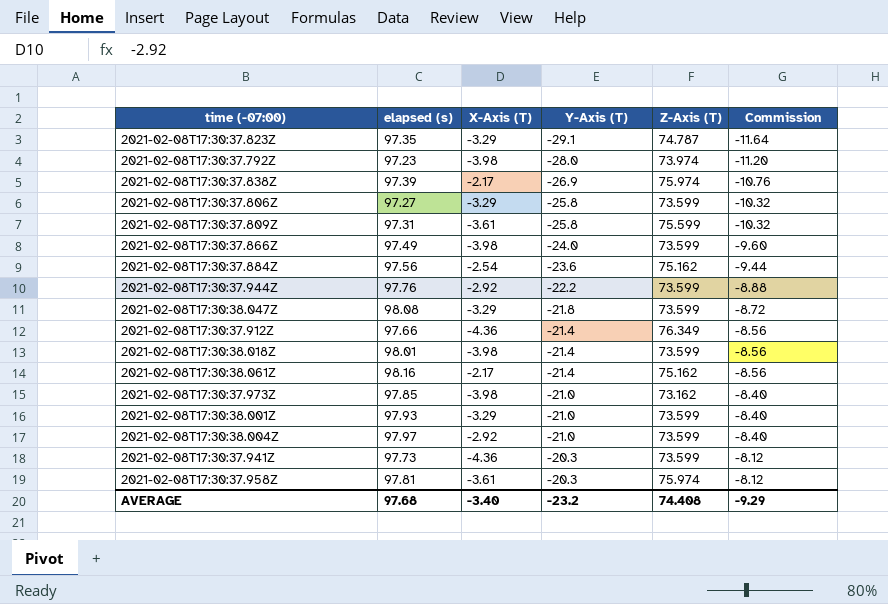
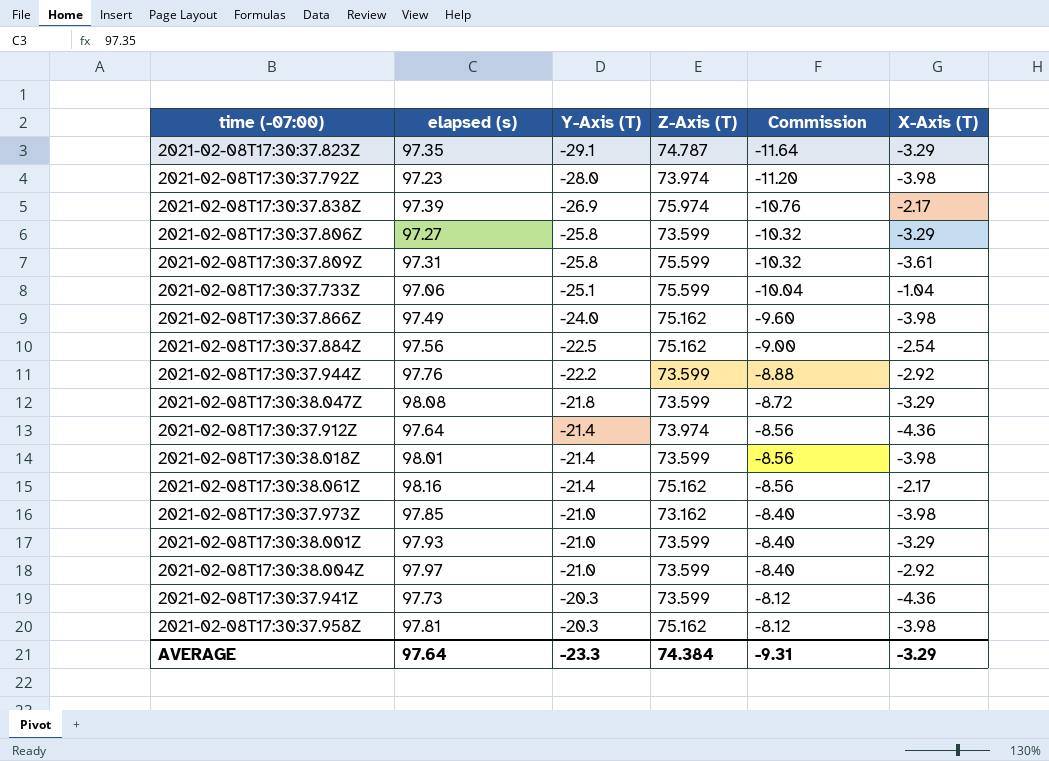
column X-Axis (T) | position: 3 -> 6
row 2021-02-08T17:30:37.733Z: none -> 97.06 | -25.1 | 75.599 | -10.04 | -1.04
2021-02-08T17:30:37.866Z | Z-Axis (T): 73.599 -> 75.162
2021-02-08T17:30:37.884Z | Y-Axis (T): -23.6 -> -22.5
2021-02-08T17:30:37.884Z | Commission: -9.44 -> -9.00
2021-02-08T17:30:37.912Z | elapsed (s): 97.66 -> 97.64
2021-02-08T17:30:37.912Z | Z-Axis (T): 76.349 -> 73.974
2021-02-08T17:30:37.958Z | Z-Axis (T): 75.974 -> 75.162
2021-02-08T17:30:37.958Z | X-Axis (T): -3.61 -> -3.98
AVERAGE | elapsed (s): 97.68 -> 97.64
AVERAGE | Y-Axis (T): -23.2 -> -23.3
AVERAGE | Z-Axis (T): 74.408 -> 74.384
AVERAGE | Commission: -9.29 -> -9.31
AVERAGE | X-Axis (T): -3.40 -> -3.29

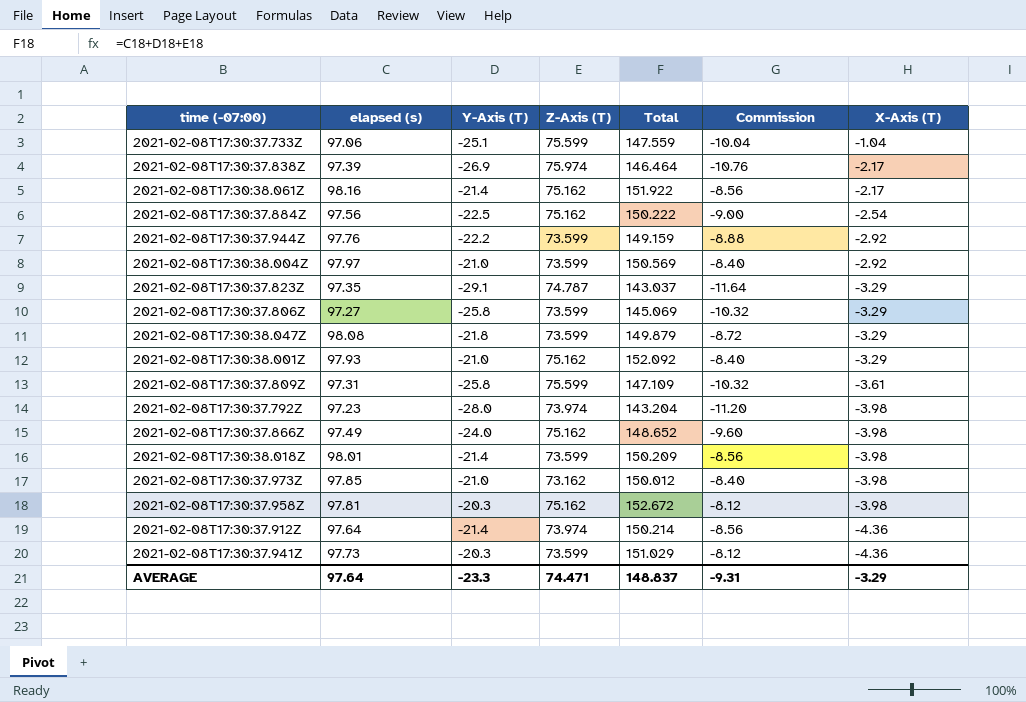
row order: Y-Axis (T) ascending -> X-Axis (T) descending
column Total | formula: none -> [elapsed (s)] + [Y-Axis (T)] + [Z-Axis (T)]
2021-02-08T17:30:38.001Z | Z-Axis (T): 73.599 -> 75.162
AVERAGE | Z-Axis (T): 74.384 -> 74.471

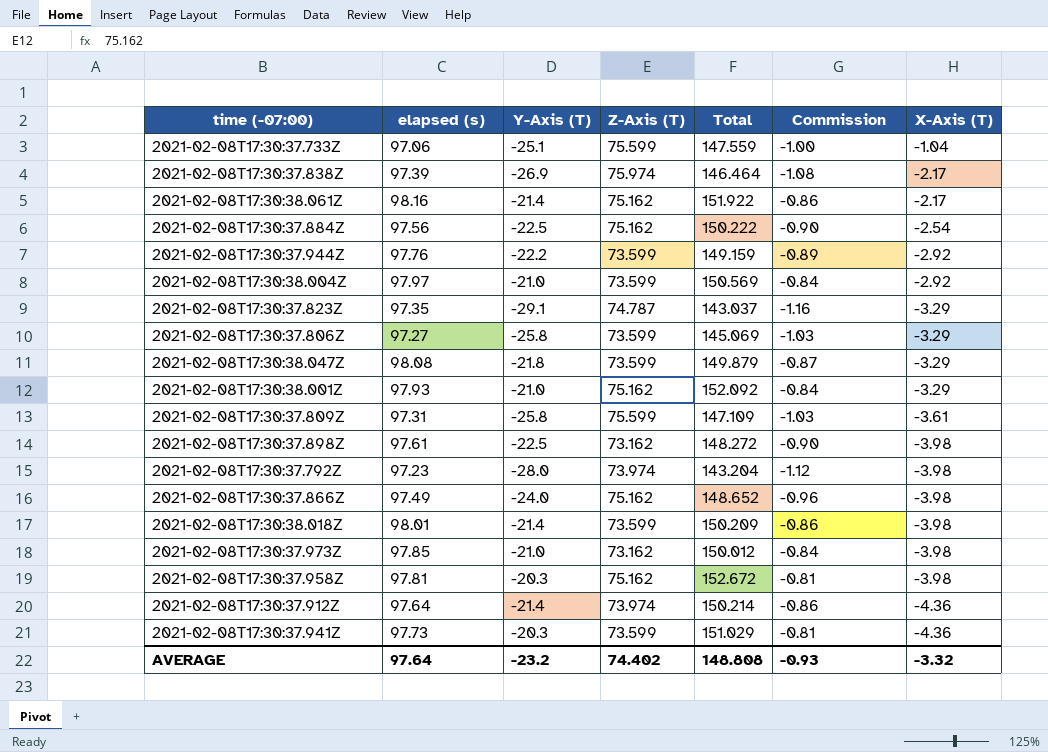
column Commission | formula: [Y-Axis (T)] * 0.4 -> [Y-Axis (T)] * 0.04
row 2021-02-08T17:30:37.898Z: none -> 97.61 | -22.5 | 73.162 | 148.272 | -0.90 | -3.98
AVERAGE | Y-Axis (T): -23.3 -> -23.2
AVERAGE | Z-Axis (T): 74.471 -> 74.402
AVERAGE | Total: 148.837 -> 148.808
AVERAGE | Commission: -9.31 -> -0.93
AVERAGE | X-Axis (T): -3.29 -> -3.32

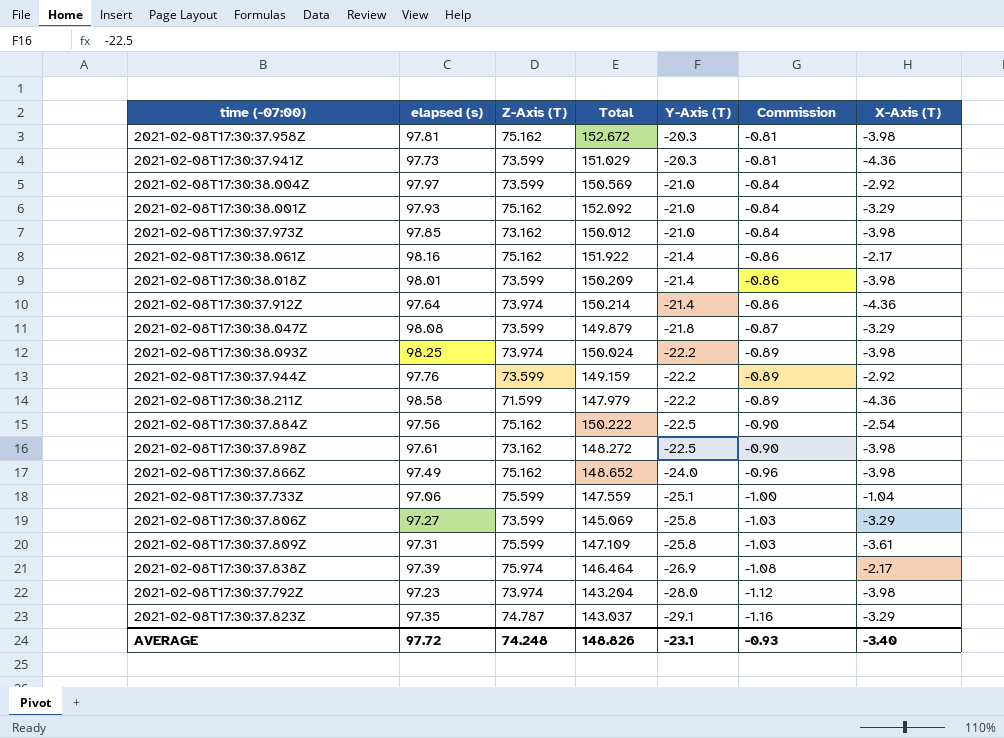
row order: X-Axis (T) descending -> Y-Axis (T) descending
column Y-Axis (T) | position: 3 -> 5
row 2021-02-08T17:30:38.093Z: none -> 98.25 | 73.974 | 150.024 | -22.2 | -0.89 | -3.98
row 2021-02-08T17:30:38.211Z: none -> 98.58 | 71.599 | 147.979 | -22.2 | -0.89 | -4.36
AVERAGE | elapsed (s): 97.64 -> 97.72
AVERAGE | Z-Axis (T): 74.402 -> 74.248
AVERAGE | Total: 148.808 -> 148.826
AVERAGE | Y-Axis (T): -23.2 -> -23.1
AVERAGE | X-Axis (T): -3.32 -> -3.40

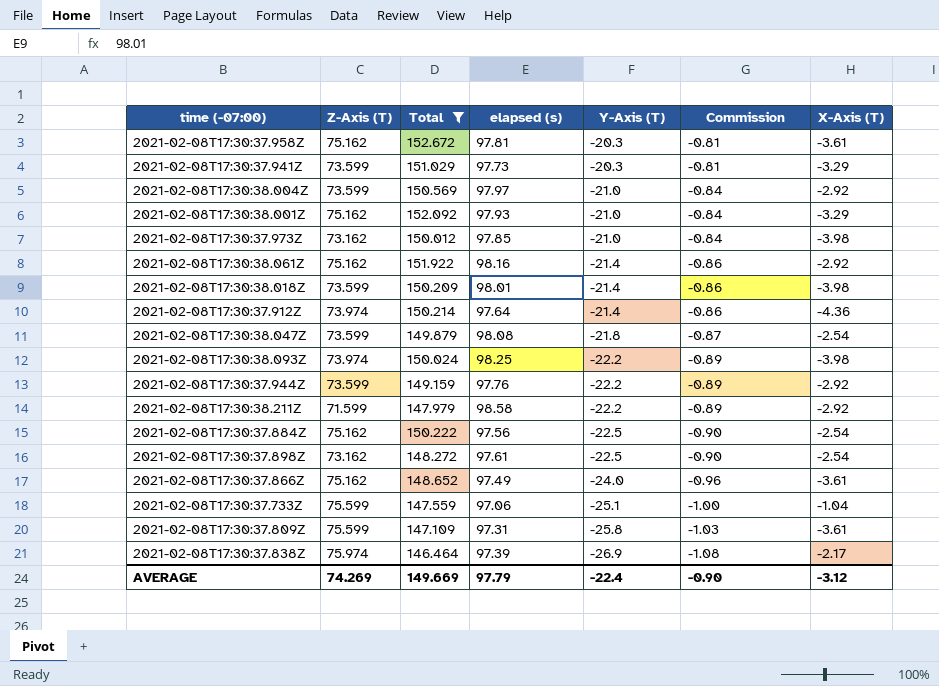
filter: none -> Total >= 146.464
column elapsed (s) | position: 2 -> 4
2021-02-08T17:30:37.958Z | X-Axis (T): -3.98 -> -3.61
2021-02-08T17:30:37.941Z | X-Axis (T): -4.36 -> -3.29
2021-02-08T17:30:38.061Z | X-Axis (T): -2.17 -> -2.92
2021-02-08T17:30:38.047Z | X-Axis (T): -3.29 -> -2.54
2021-02-08T17:30:38.211Z | X-Axis (T): -4.36 -> -2.92
2021-02-08T17:30:37.898Z | X-Axis (T): -3.98 -> -2.54
2021-02-08T17:30:37.866Z | X-Axis (T): -3.98 -> -3.61
AVERAGE | Z-Axis (T): 74.248 -> 74.269
AVERAGE | Total: 148.826 -> 149.669
AVERAGE | elapsed (s): 97.72 -> 97.79
AVERAGE | Y-Axis (T): -23.1 -> -22.4
AVERAGE | Commission: -0.93 -> -0.90
AVERAGE | X-Axis (T): -3.40 -> -3.12

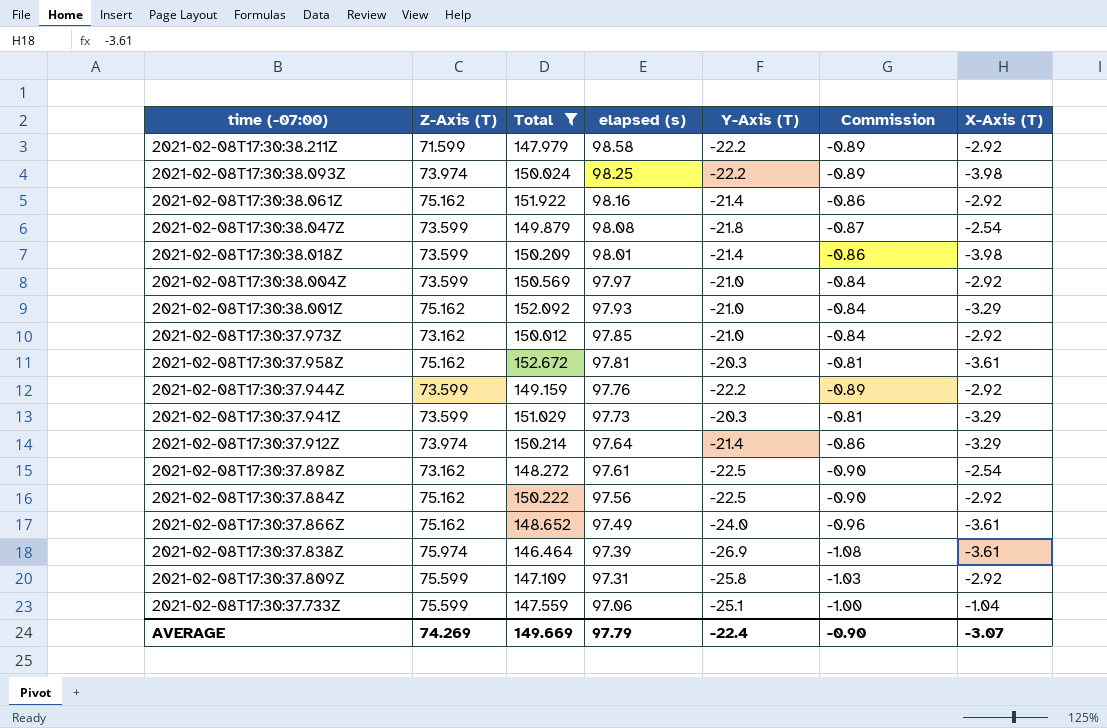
row order: Y-Axis (T) descending -> time (-07:00) descending
2021-02-08T17:30:37.973Z | X-Axis (T): -3.98 -> -2.92
2021-02-08T17:30:37.912Z | X-Axis (T): -4.36 -> -3.29
2021-02-08T17:30:37.884Z | X-Axis (T): -2.54 -> -2.92
2021-02-08T17:30:37.838Z | X-Axis (T): -2.17 -> -3.61
2021-02-08T17:30:37.809Z | X-Axis (T): -3.61 -> -2.92
AVERAGE | X-Axis (T): -3.12 -> -3.07

